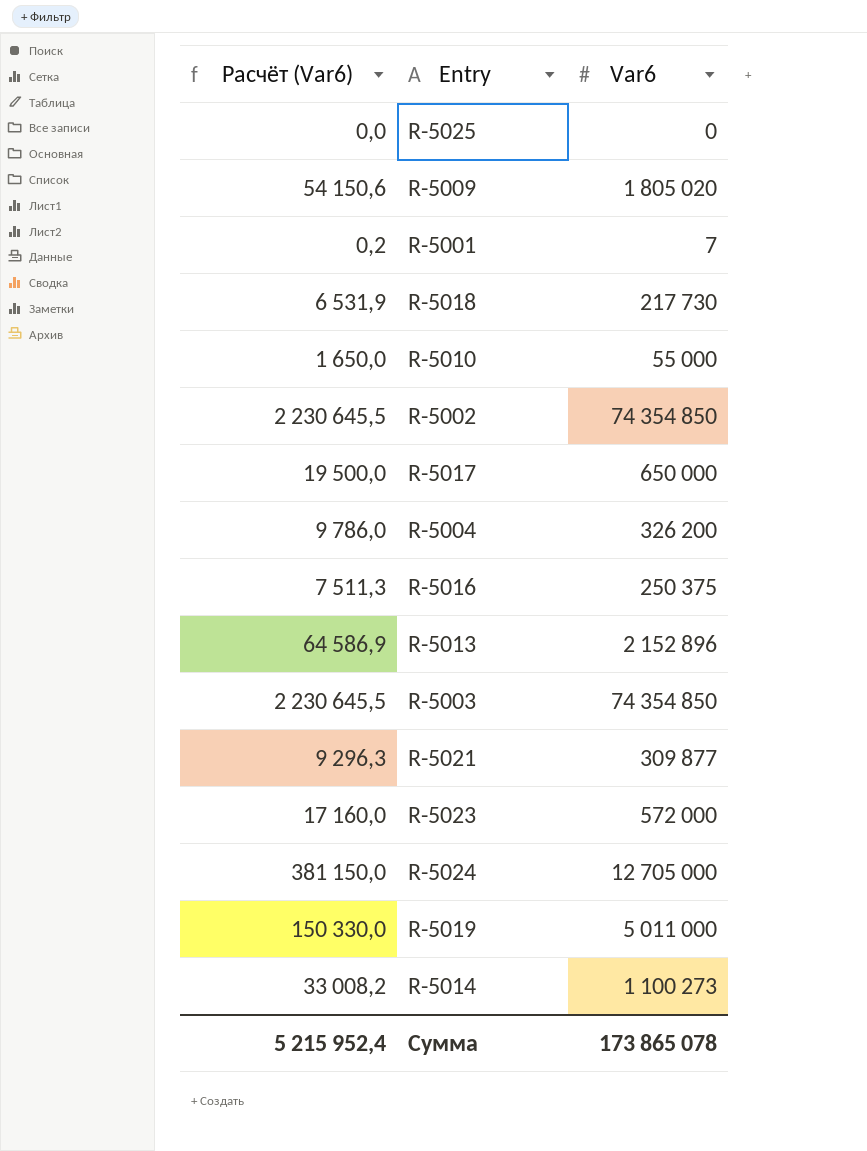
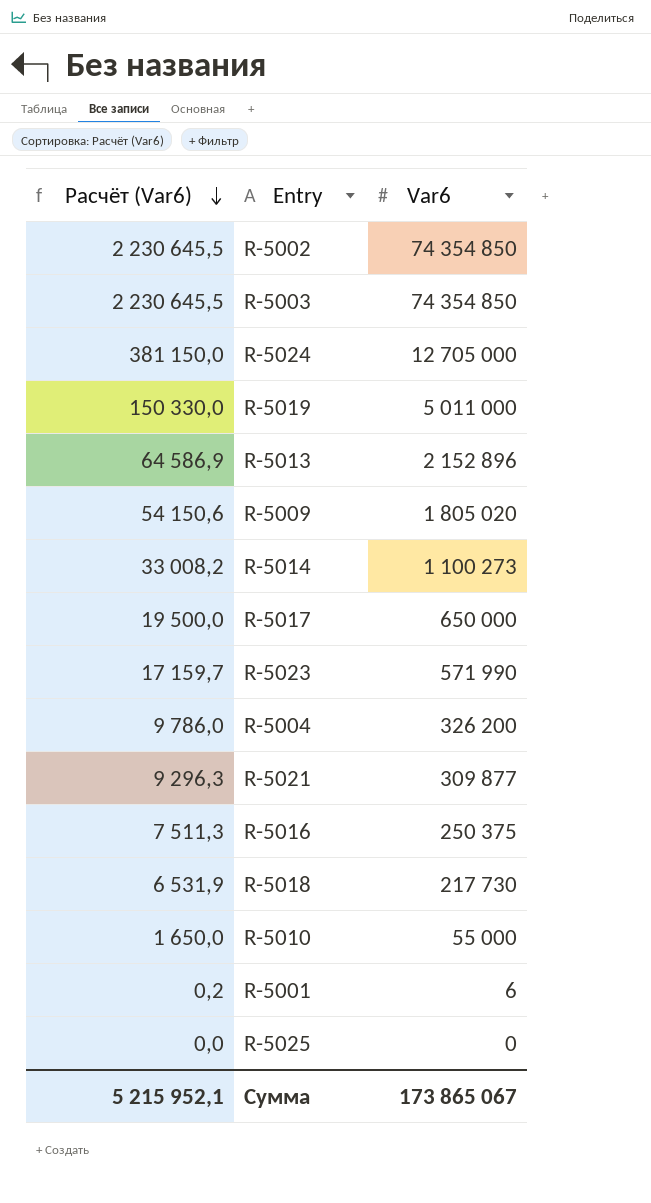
row order: none -> Расчёт (Var6) descending
R-5023 | Расчёт (Var6): 17 160,0 -> 17 159,7
R-5023 | Var6: 572 000 -> 571 990
R-5001 | Var6: 7 -> 6
Сумма | Расчёт (Var6): 5 215 952,4 -> 5 215 952,1
Сумма | Var6: 173 865 078 -> 173 865 067

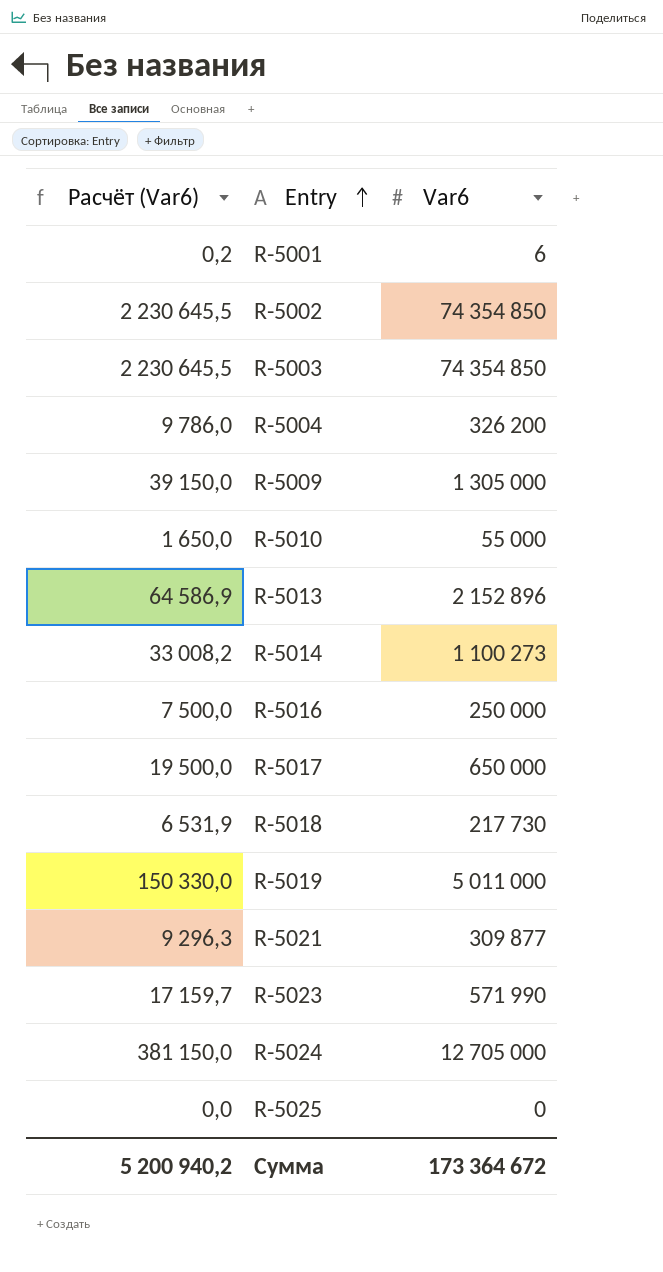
row order: Расчёт (Var6) descending -> Entry ascending
R-5009 | Расчёт (Var6): 54 150,6 -> 39 150,0
R-5009 | Var6: 1 805 020 -> 1 305 000
R-5016 | Расчёт (Var6): 7 511,3 -> 7 500,0
R-5016 | Var6: 250 375 -> 250 000
Сумма | Расчёт (Var6): 5 215 952,1 -> 5 200 940,2
Сумма | Var6: 173 865 067 -> 173 364 672

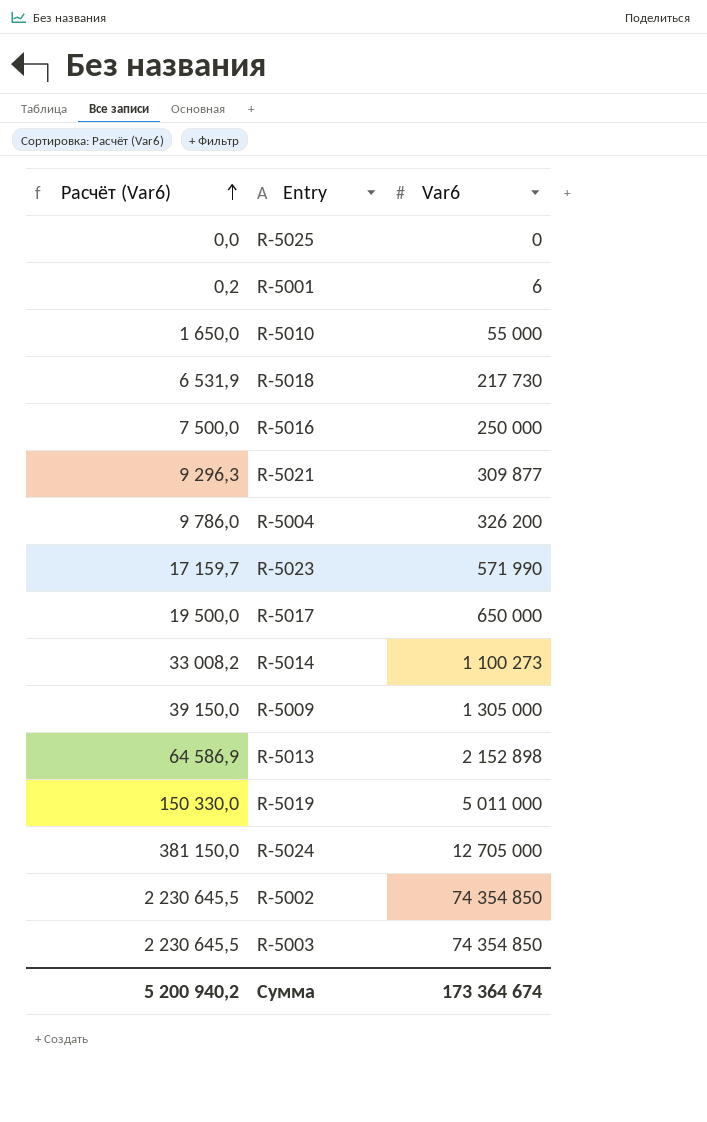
row order: Entry ascending -> Расчёт (Var6) ascending
R-5013 | Var6: 2 152 896 -> 2 152 898
Сумма | Var6: 173 364 672 -> 173 364 674

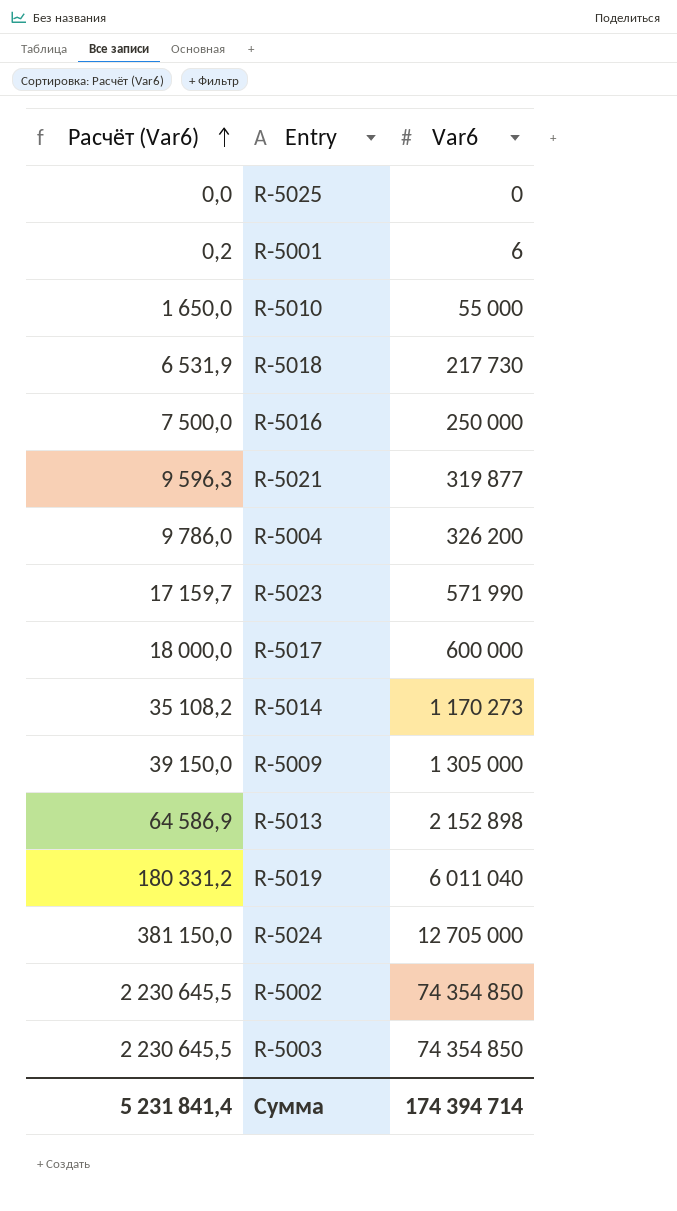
R-5021 | Расчёт (Var6): 9 296,3 -> 9 596,3
R-5021 | Var6: 309 877 -> 319 877
R-5017 | Расчёт (Var6): 19 500,0 -> 18 000,0
R-5017 | Var6: 650 000 -> 600 000
R-5014 | Расчёт (Var6): 33 008,2 -> 35 108,2
R-5014 | Var6: 1 100 273 -> 1 170 273
R-5019 | Расчёт (Var6): 150 330,0 -> 180 331,2
R-5019 | Var6: 5 011 000 -> 6 011 040
Сумма | Расчёт (Var6): 5 200 940,2 -> 5 231 841,4
Сумма | Var6: 173 364 674 -> 174 394 714

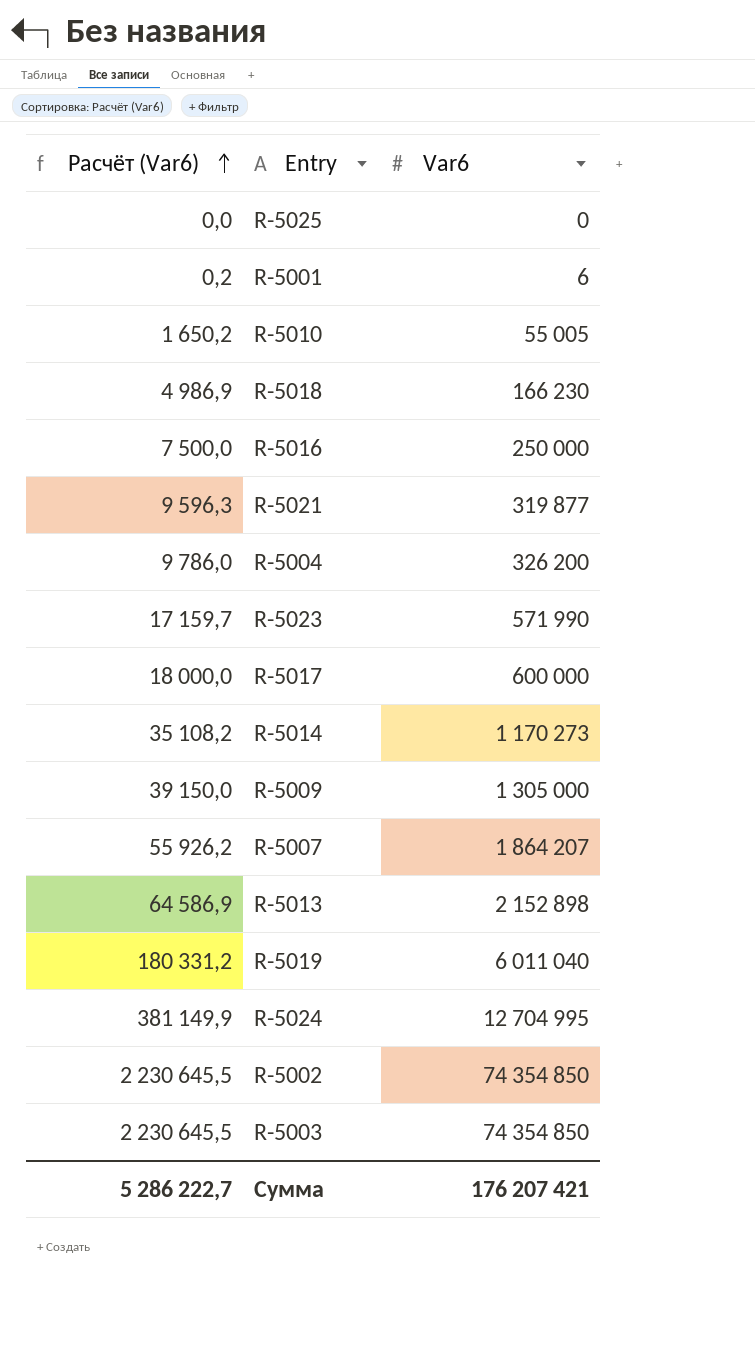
R-5010 | Расчёт (Var6): 1 650,0 -> 1 650,2
R-5010 | Var6: 55 000 -> 55 005
R-5018 | Расчёт (Var6): 6 531,9 -> 4 986,9
R-5018 | Var6: 217 730 -> 166 230
row R-5007: none -> 55 926,2 | 1 864 207
R-5024 | Расчёт (Var6): 381 150,0 -> 381 149,9
R-5024 | Var6: 12 705 000 -> 12 704 995
Сумма | Расчёт (Var6): 5 231 841,4 -> 5 286 222,7
Сумма | Var6: 174 394 714 -> 176 207 421

